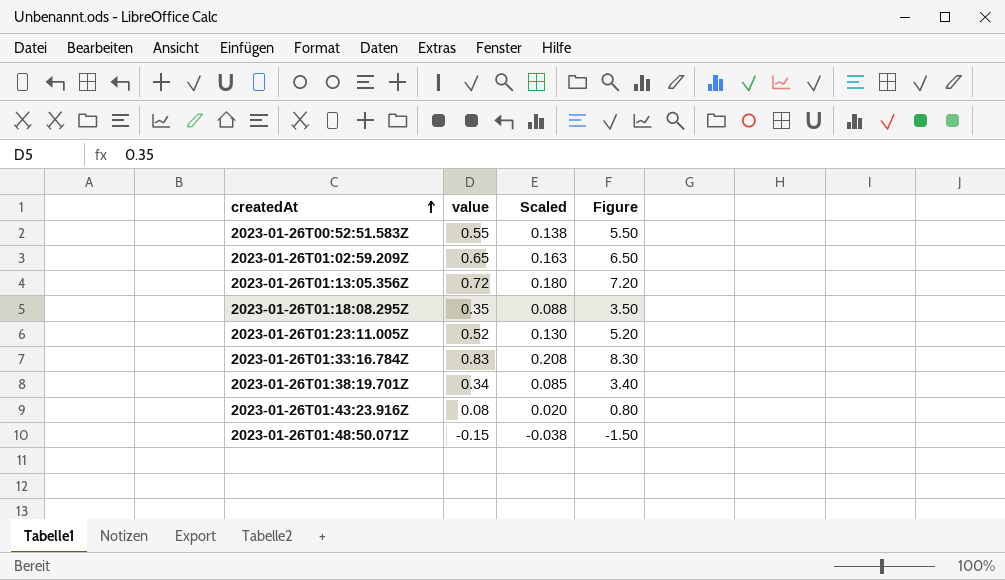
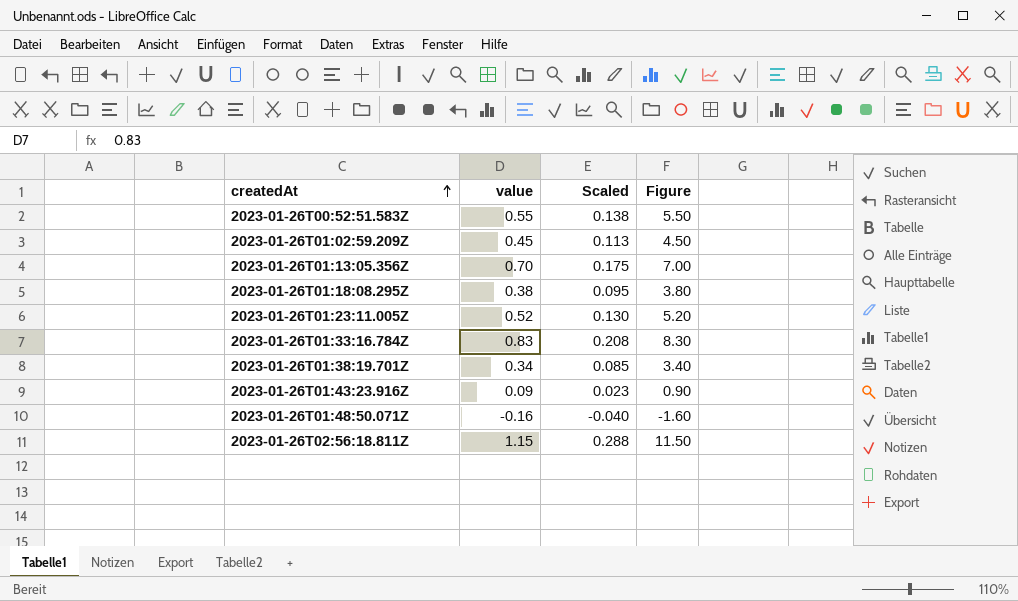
2023-01-26T01:02:59.209Z | value: 0.65 -> 0.45
2023-01-26T01:02:59.209Z | Scaled: 0.163 -> 0.113
2023-01-26T01:02:59.209Z | Figure: 6.50 -> 4.50
2023-01-26T01:13:05.356Z | value: 0.72 -> 0.70
2023-01-26T01:13:05.356Z | Scaled: 0.180 -> 0.175
2023-01-26T01:13:05.356Z | Figure: 7.20 -> 7.00
2023-01-26T01:18:08.295Z | value: 0.35 -> 0.38
2023-01-26T01:18:08.295Z | Scaled: 0.088 -> 0.095
2023-01-26T01:18:08.295Z | Figure: 3.50 -> 3.80
2023-01-26T01:43:23.916Z | value: 0.08 -> 0.09
2023-01-26T01:43:23.916Z | Scaled: 0.020 -> 0.023
2023-01-26T01:43:23.916Z | Figure: 0.80 -> 0.90
2023-01-26T01:48:50.071Z | value: -0.15 -> -0.16
2023-01-26T01:48:50.071Z | Scaled: -0.038 -> -0.040
2023-01-26T01:48:50.071Z | Figure: -1.50 -> -1.60
row 2023-01-26T02:56:18.811Z: none -> 1.15 | 0.288 | 11.50

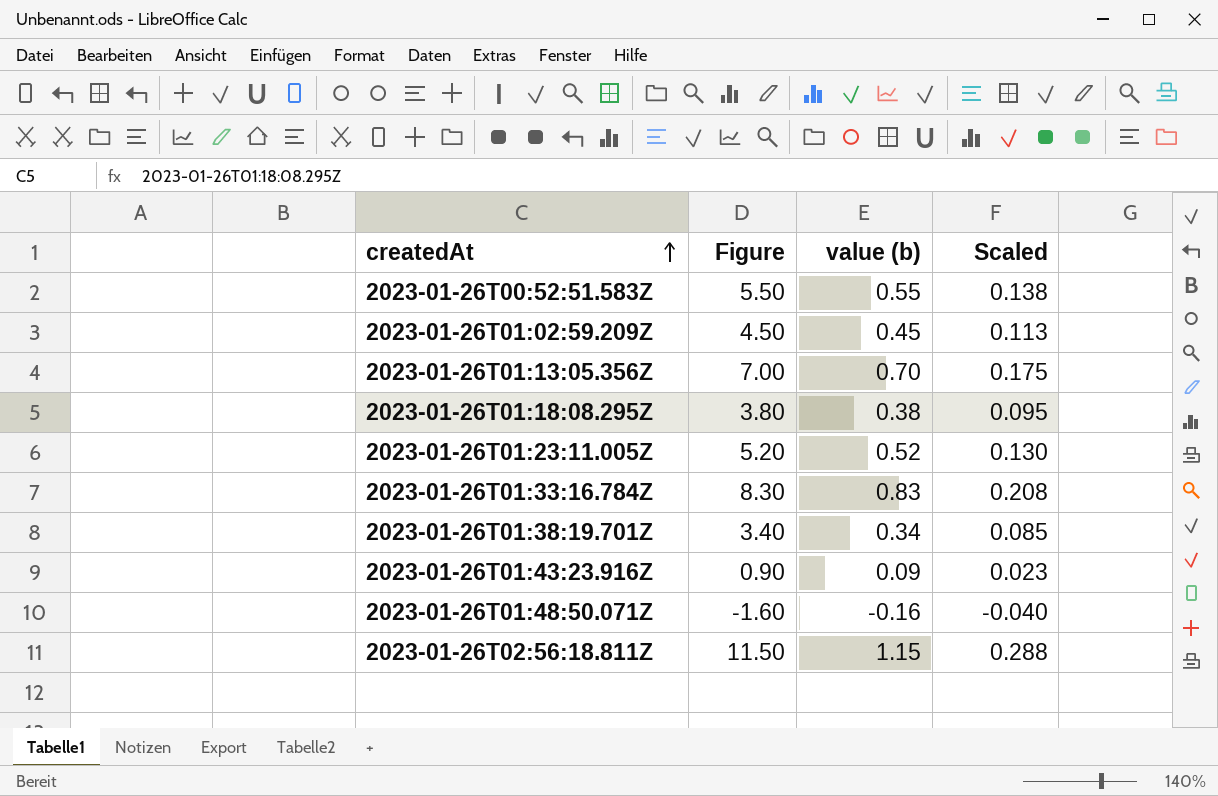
column Figure | position: 4 -> 2
column name: value -> value (b)

